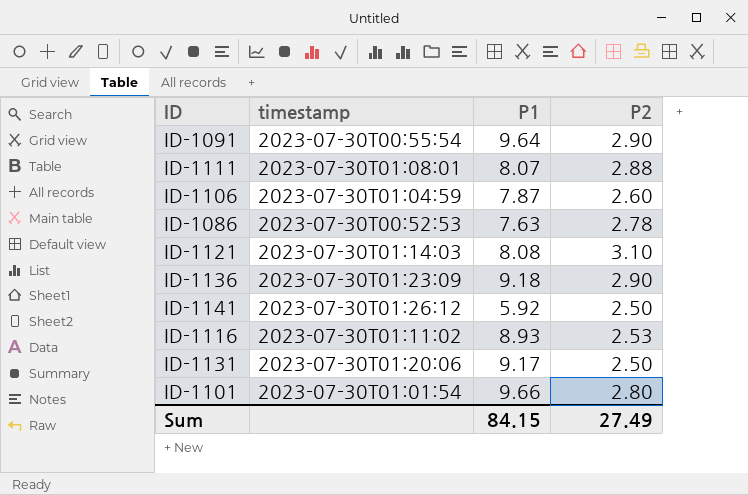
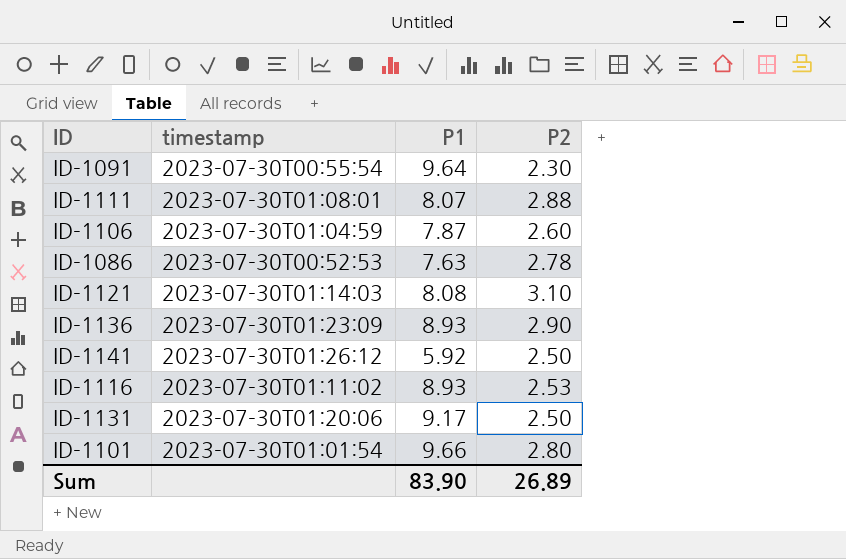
ID-1091 | P2: 2.90 -> 2.30
ID-1136 | P1: 9.18 -> 8.93
Sum | P1: 84.15 -> 83.90
Sum | P2: 27.49 -> 26.89

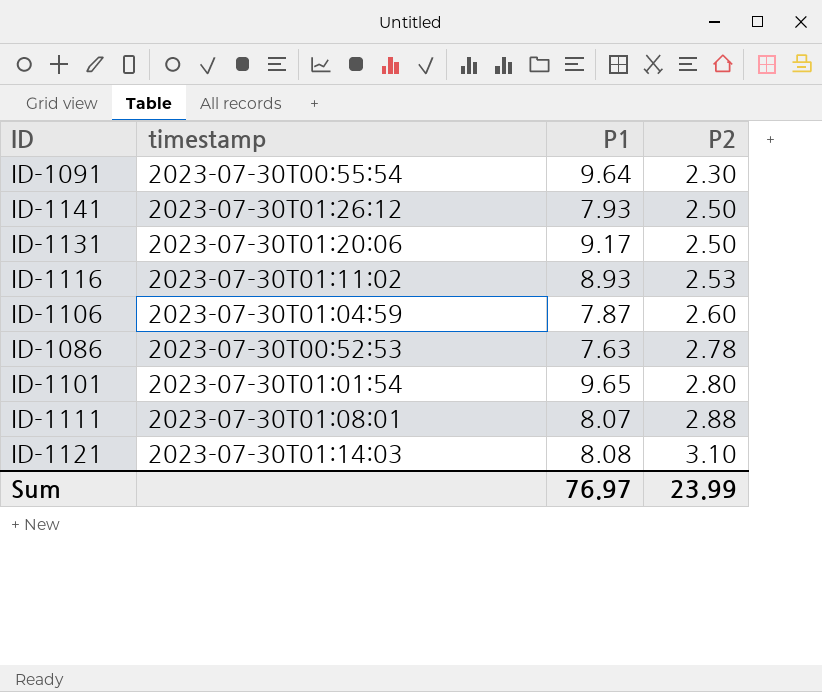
row order: none -> P2 ascending
row ID-1136: 2023-07-30T01:23:09 | 8.93 | 2.90 -> none
ID-1141 | P1: 5.92 -> 7.93
ID-1101 | P1: 9.66 -> 9.65
Sum | P1: 83.90 -> 76.97
Sum | P2: 26.89 -> 23.99

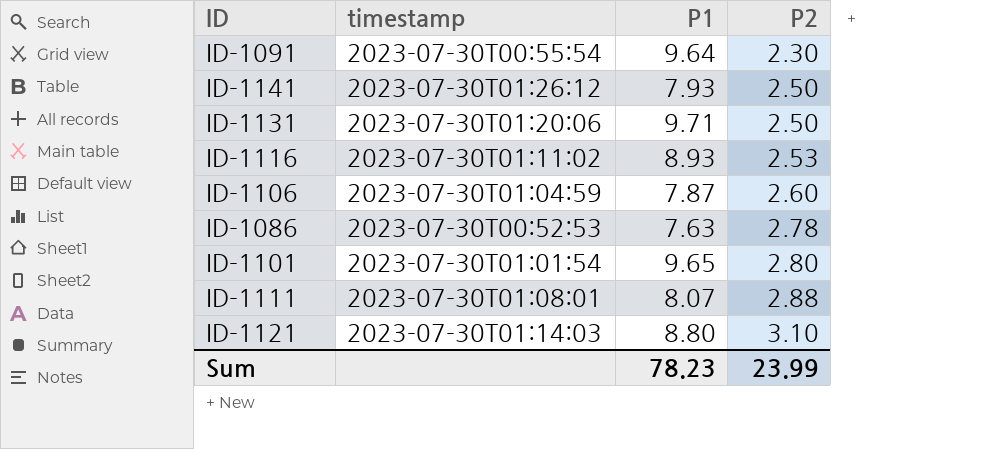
ID-1131 | P1: 9.17 -> 9.71
ID-1121 | P1: 8.08 -> 8.80
Sum | P1: 76.97 -> 78.23

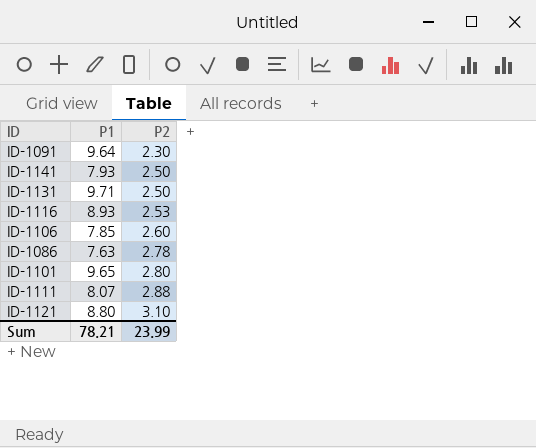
column timestamp | position: 2 -> none
ID-1106 | P1: 7.87 -> 7.85
Sum | P1: 78.23 -> 78.21

